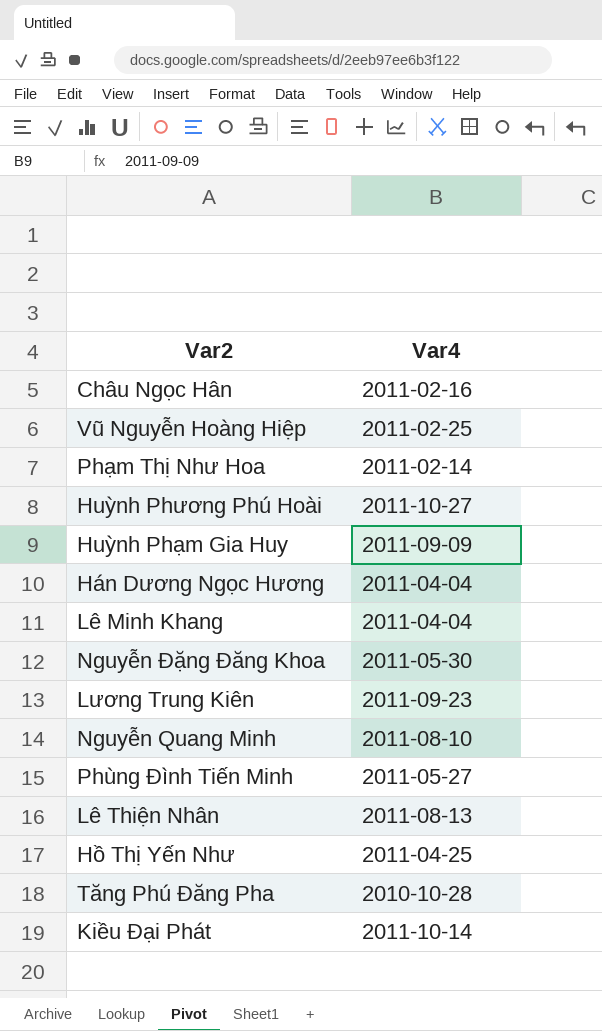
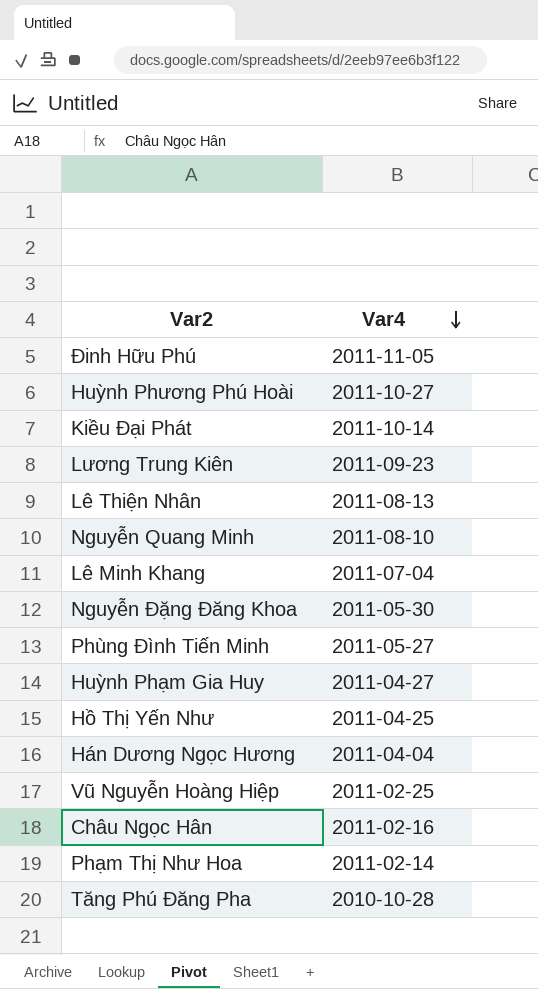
row order: none -> Var4 descending
row Đinh Hữu Phú: none -> 2011-11-05
Lê Minh Khang | Var4: 2011-04-04 -> 2011-07-04
Huỳnh Phạm Gia Huy | Var4: 2011-09-09 -> 2011-04-27

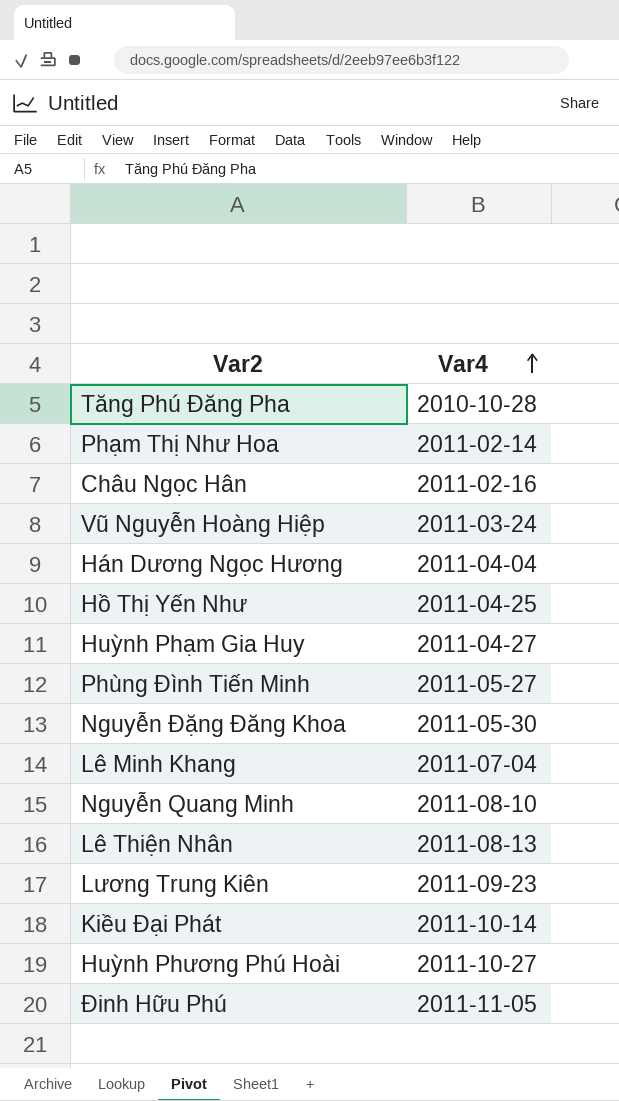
row order: Var4 descending -> Var4 ascending
Vũ Nguyễn Hoàng Hiệp | Var4: 2011-02-25 -> 2011-03-24

